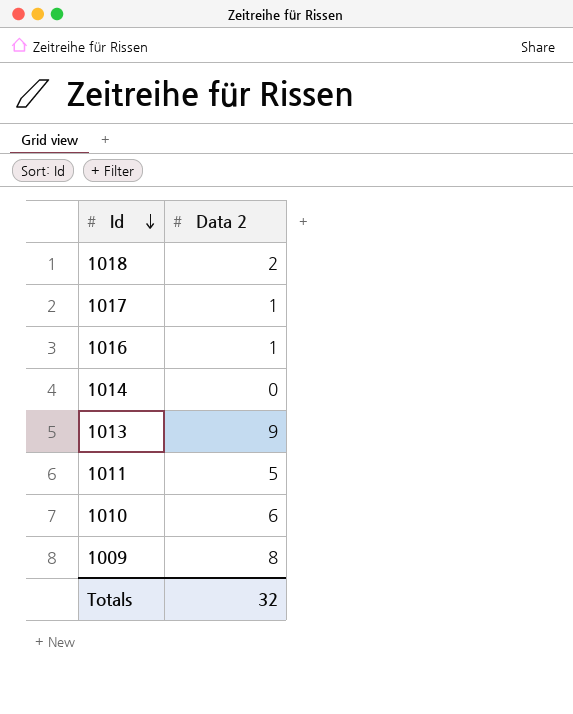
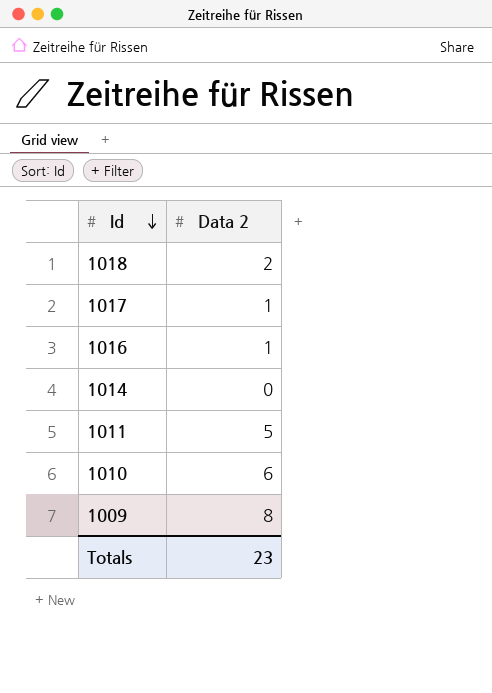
row 1013: 9 -> none
Totals | Data 2: 32 -> 23

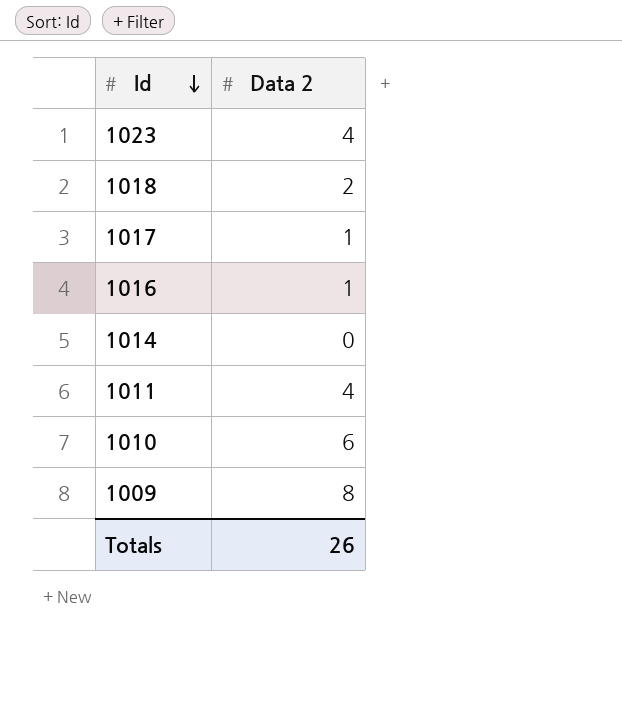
row 1023: none -> 4
1011 | Data 2: 5 -> 4
Totals | Data 2: 23 -> 26

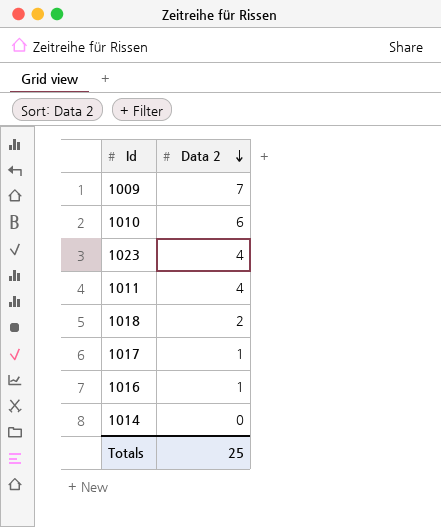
row order: Id descending -> Data 2 descending
1009 | Data 2: 8 -> 7
Totals | Data 2: 26 -> 25

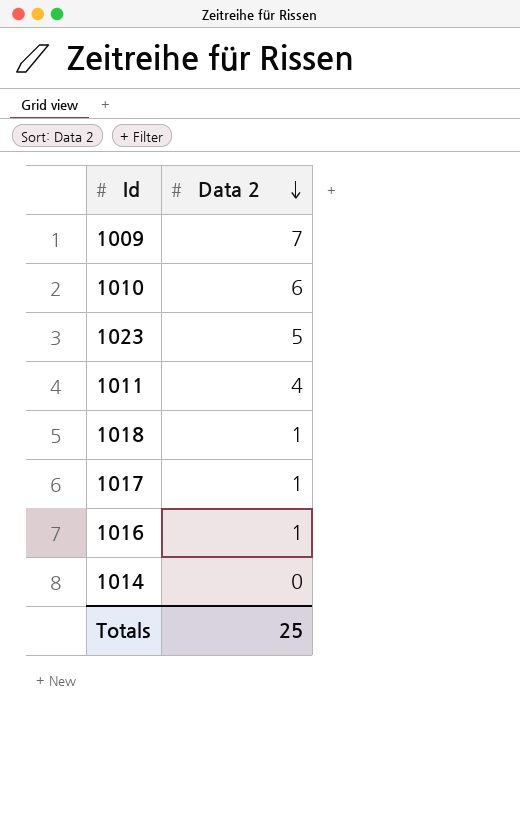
1023 | Data 2: 4 -> 5
1018 | Data 2: 2 -> 1

